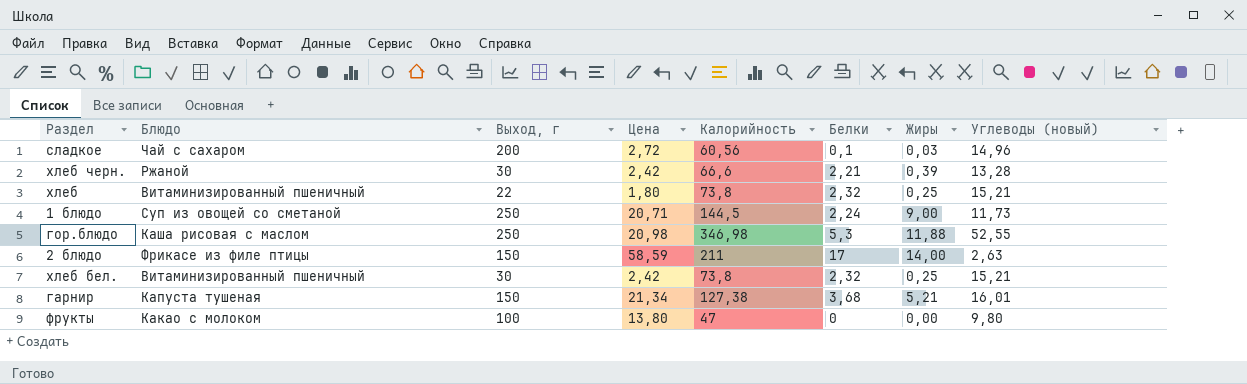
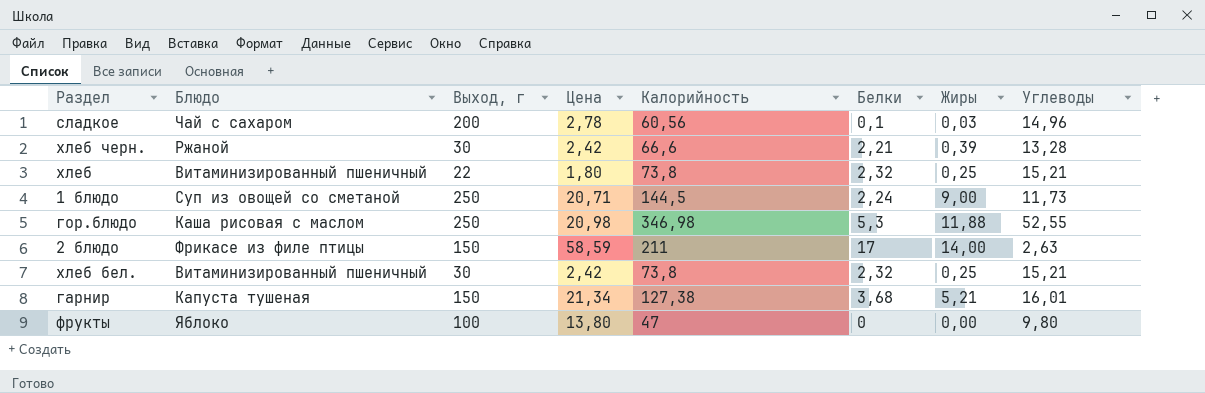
column name: Углеводы (новый) -> Углеводы
сладкое | Цена: 2,72 -> 2,78
фрукты | Блюдо: Какао с молоком -> Яблоко

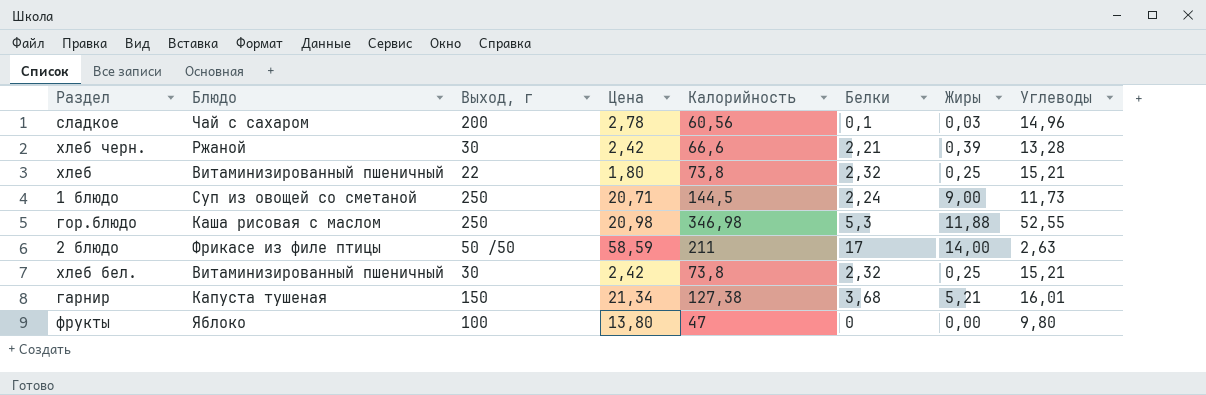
2 блюдо | Выход, г: 150 -> 50 /50

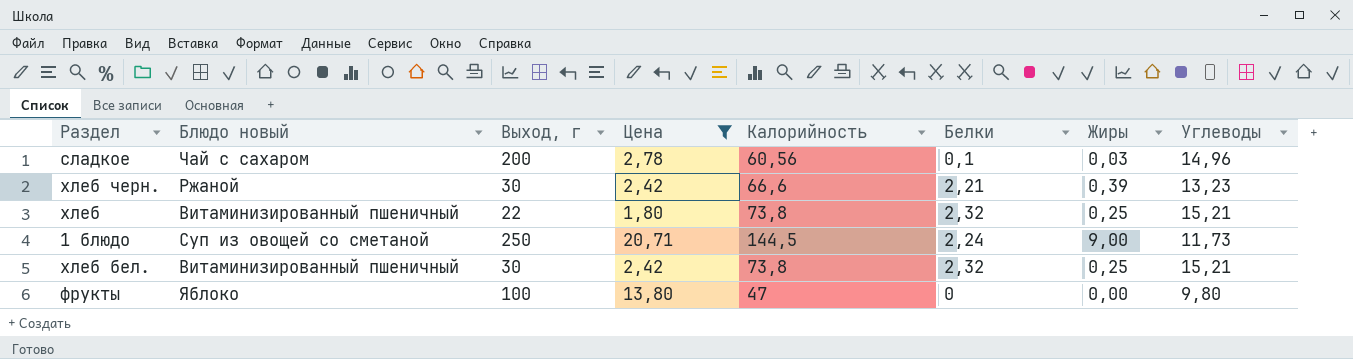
filter: none -> Цена <= 20,71
column name: Блюдо -> Блюдо новый
хлеб черн. | Углеводы: 13,28 -> 13,23

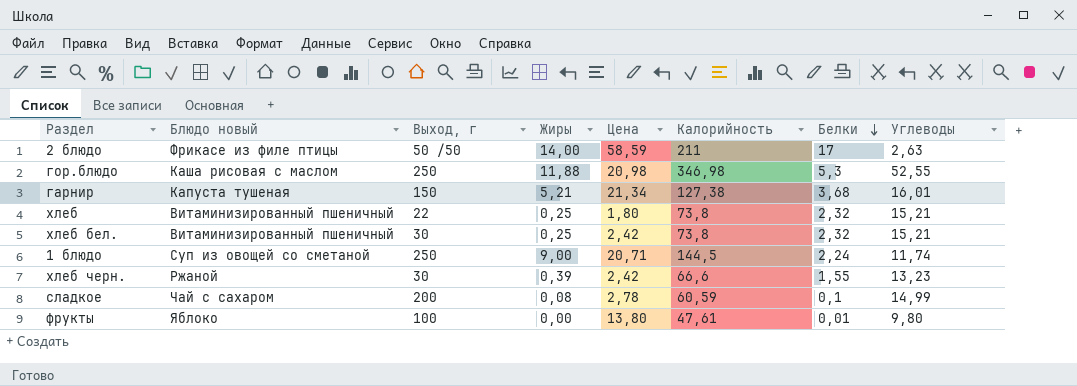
filter: Цена <= 20,71 -> none
row order: none -> Белки descending
column Жиры | position: 7 -> 4
1 блюдо | Углеводы: 11,73 -> 11,74
хлеб черн. | Белки: 2,21 -> 1,55
сладкое | Жиры: 0,03 -> 0,08
сладкое | Калорийность: 60,56 -> 60,59
сладкое | Углеводы: 14,96 -> 14,99
фрукты | Калорийность: 47 -> 47,61
фрукты | Белки: 0 -> 0,01

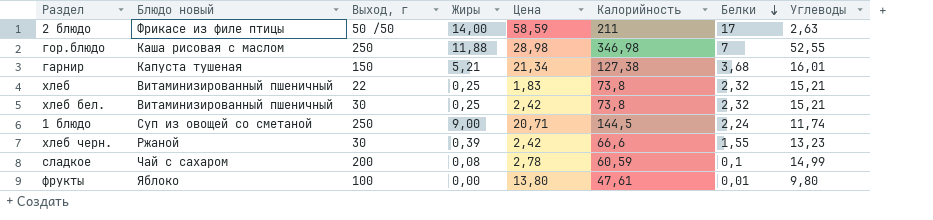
гор.блюдо | Цена: 20,98 -> 28,98
гор.блюдо | Белки: 5,3 -> 7
хлеб | Цена: 1,80 -> 1,83

